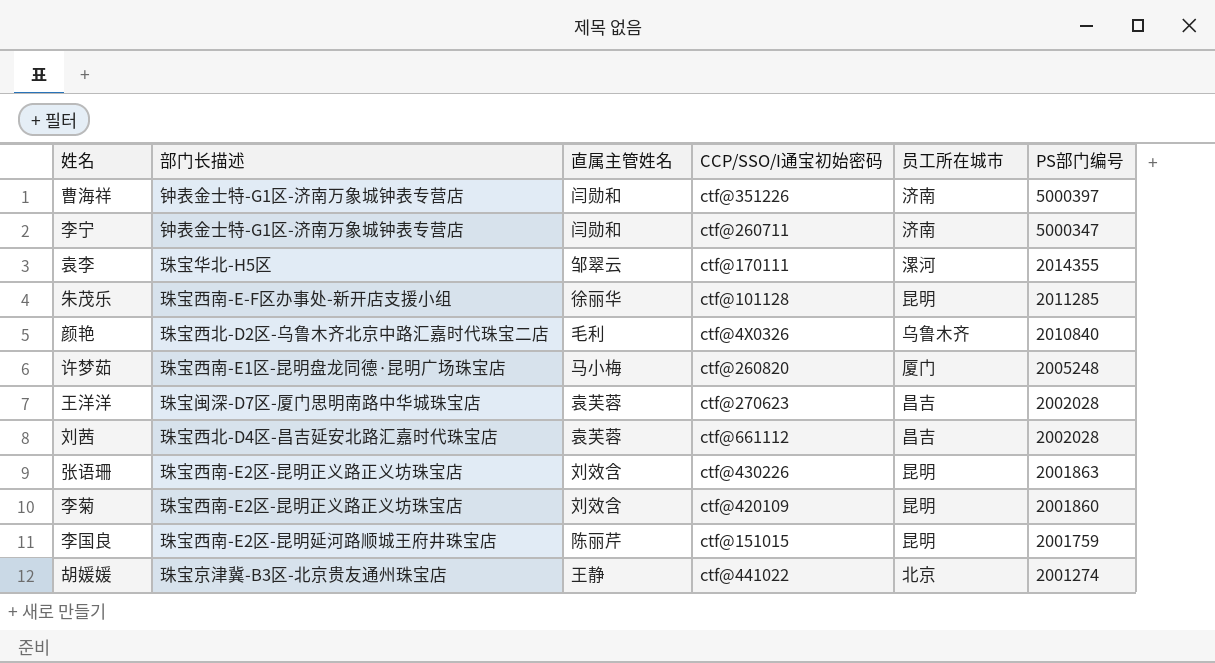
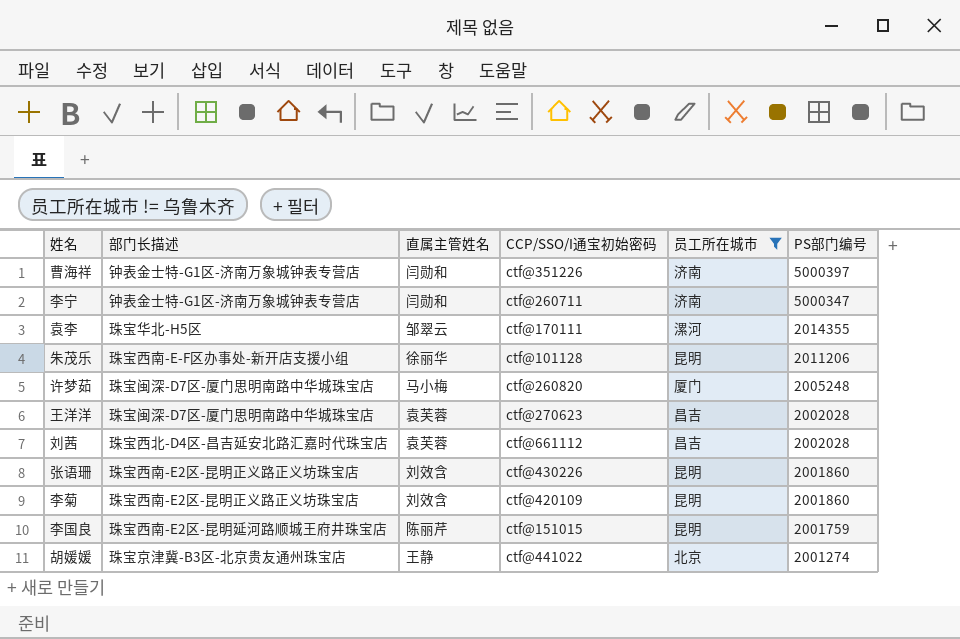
filter: none -> 员工所在城市 != 乌鲁木齐
朱茂乐 | PS部门编号: 2011285 -> 2011206
许梦茹 | 部门长描述: 珠宝西南-E1区-昆明盘龙同德·昆明广场珠宝店 -> 珠宝闽深-D7区-厦门思明南路中华城珠宝店
张语珊 | PS部门编号: 2001863 -> 2001860

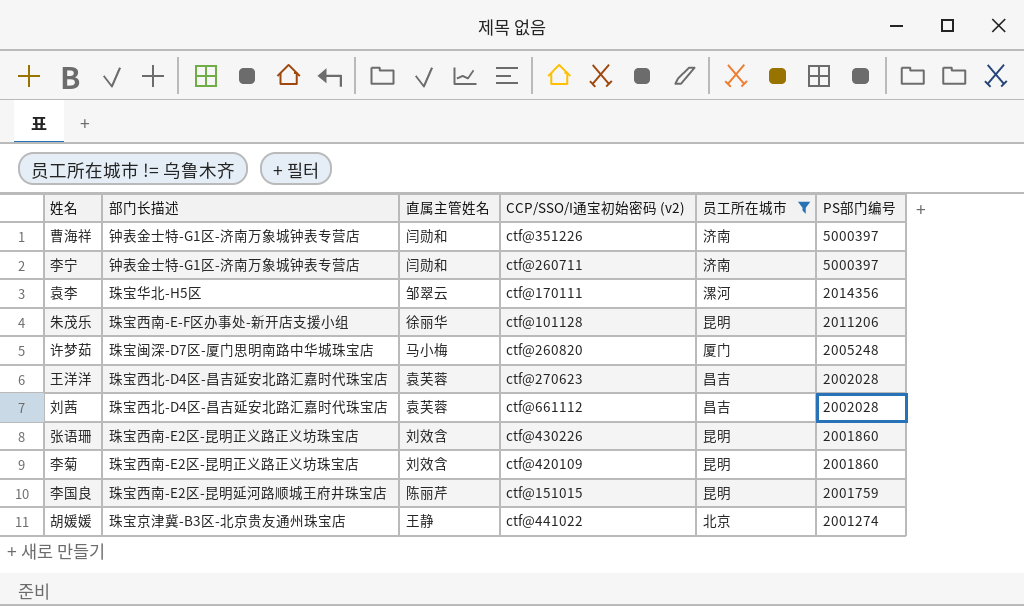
column name: CCP/SSO/I通宝初始密码 -> CCP/SSO/I通宝初始密码 (v2)
李宁 | PS部门编号: 5000347 -> 5000397
袁李 | PS部门编号: 2014355 -> 2014356
王洋洋 | 部门长描述: 珠宝闽深-D7区-厦门思明南路中华城珠宝店 -> 珠宝西北-D4区-昌吉延安北路汇嘉时代珠宝店

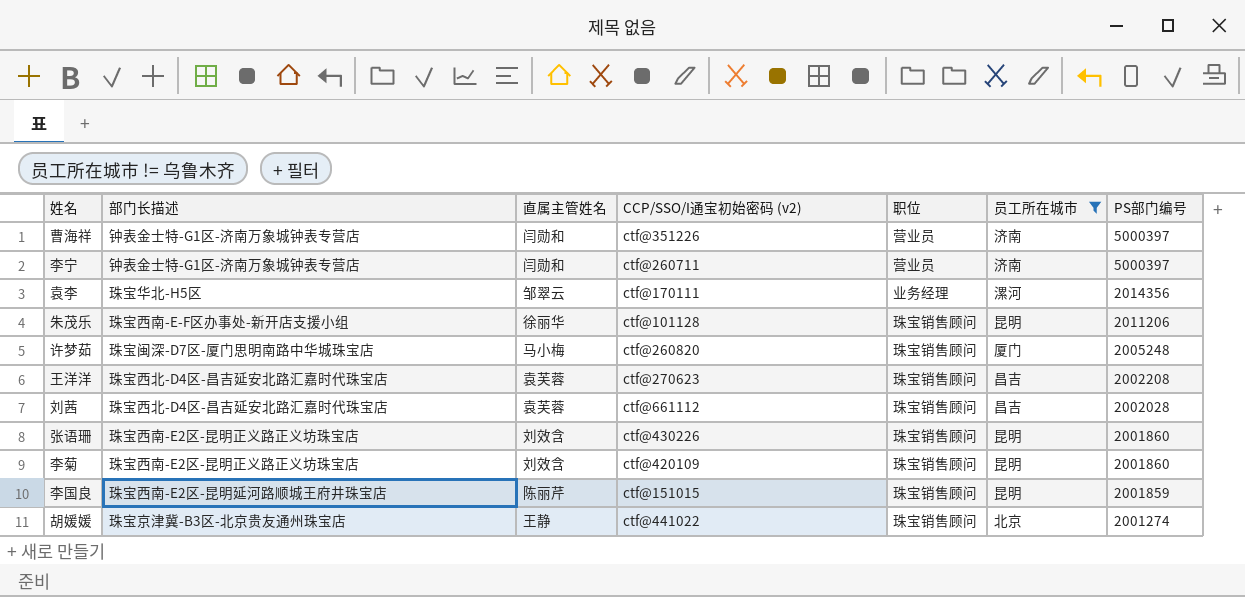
column 职位 | position: none -> 5
王洋洋 | PS部门编号: 2002028 -> 2002208
李国良 | PS部门编号: 2001759 -> 2001859

